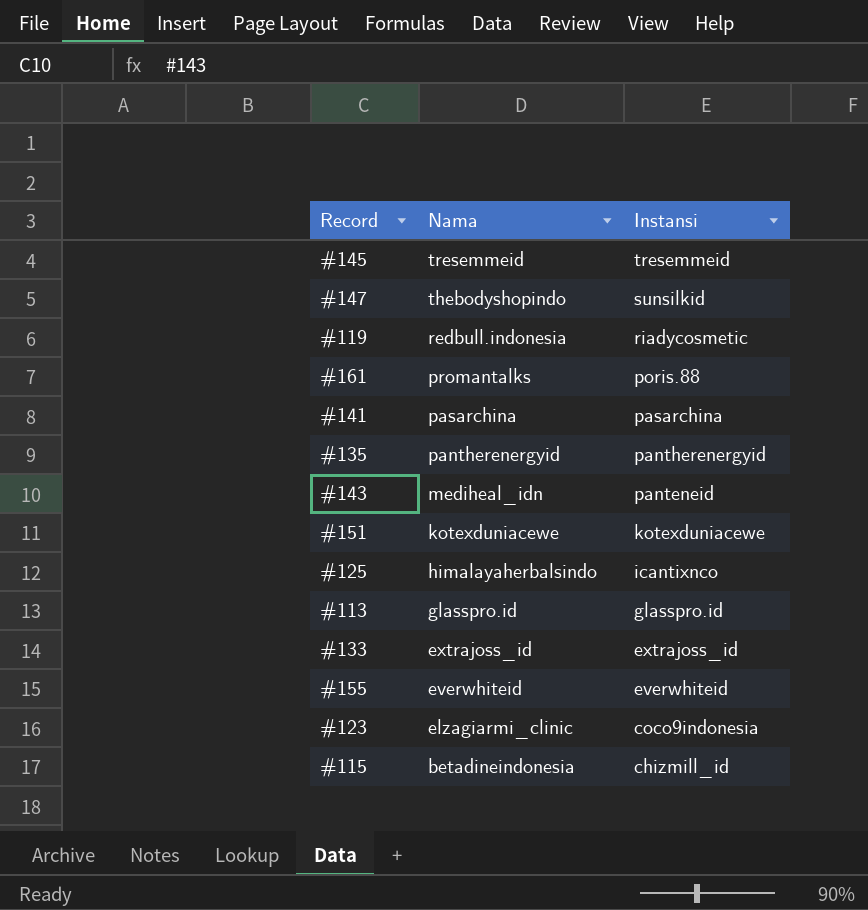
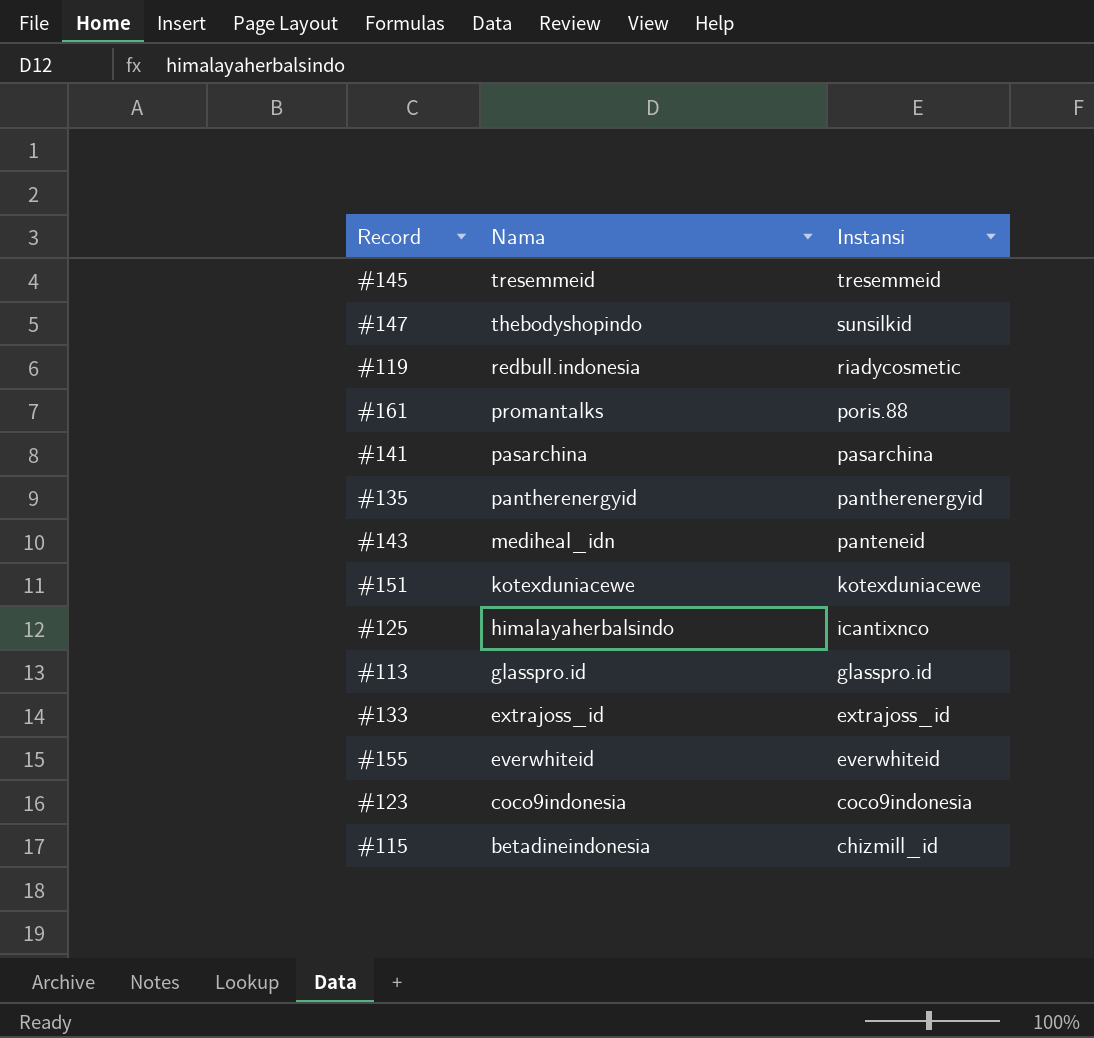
#123 | Nama: elzagiarmi_clinic -> coco9indonesia

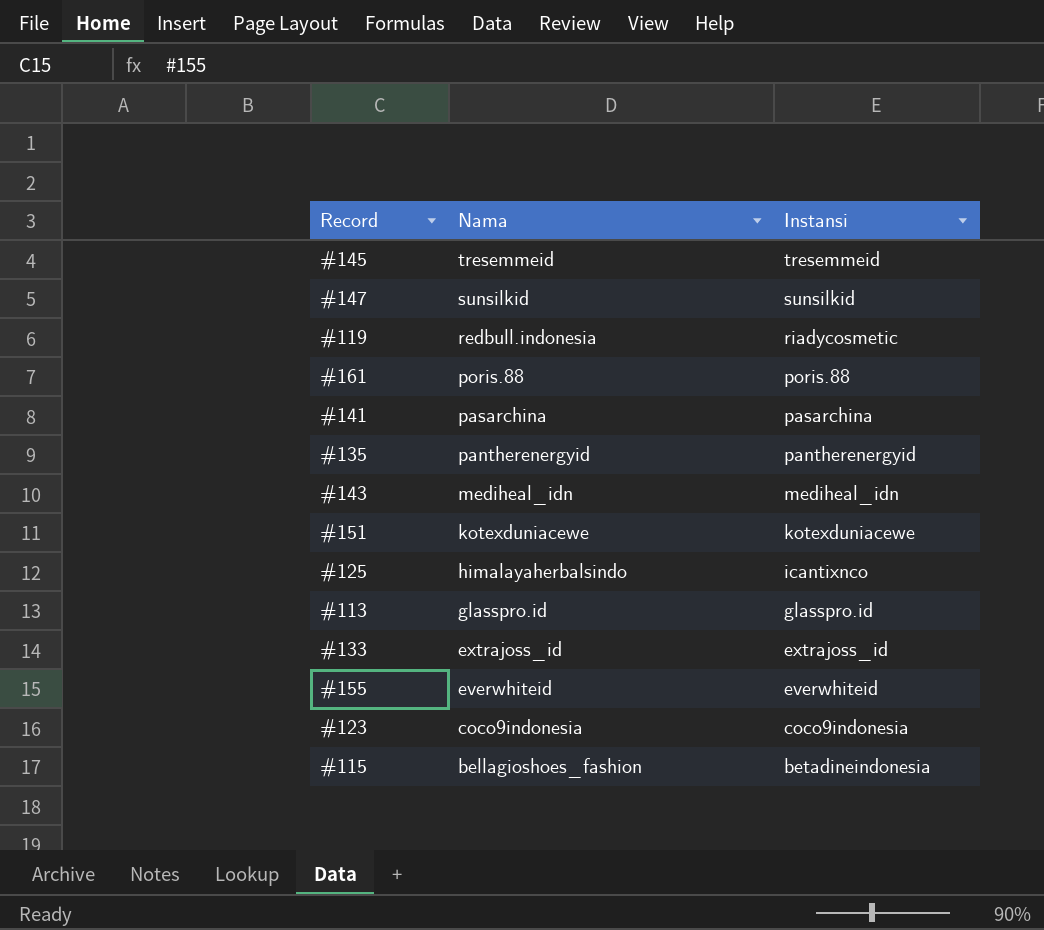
#147 | Nama: thebodyshopindo -> sunsilkid
#161 | Nama: promantalks -> poris.88
#143 | Instansi: panteneid -> mediheal_idn
#115 | Nama: betadineindonesia -> bellagioshoes_fashion
#115 | Instansi: chizmill_id -> betadineindonesia

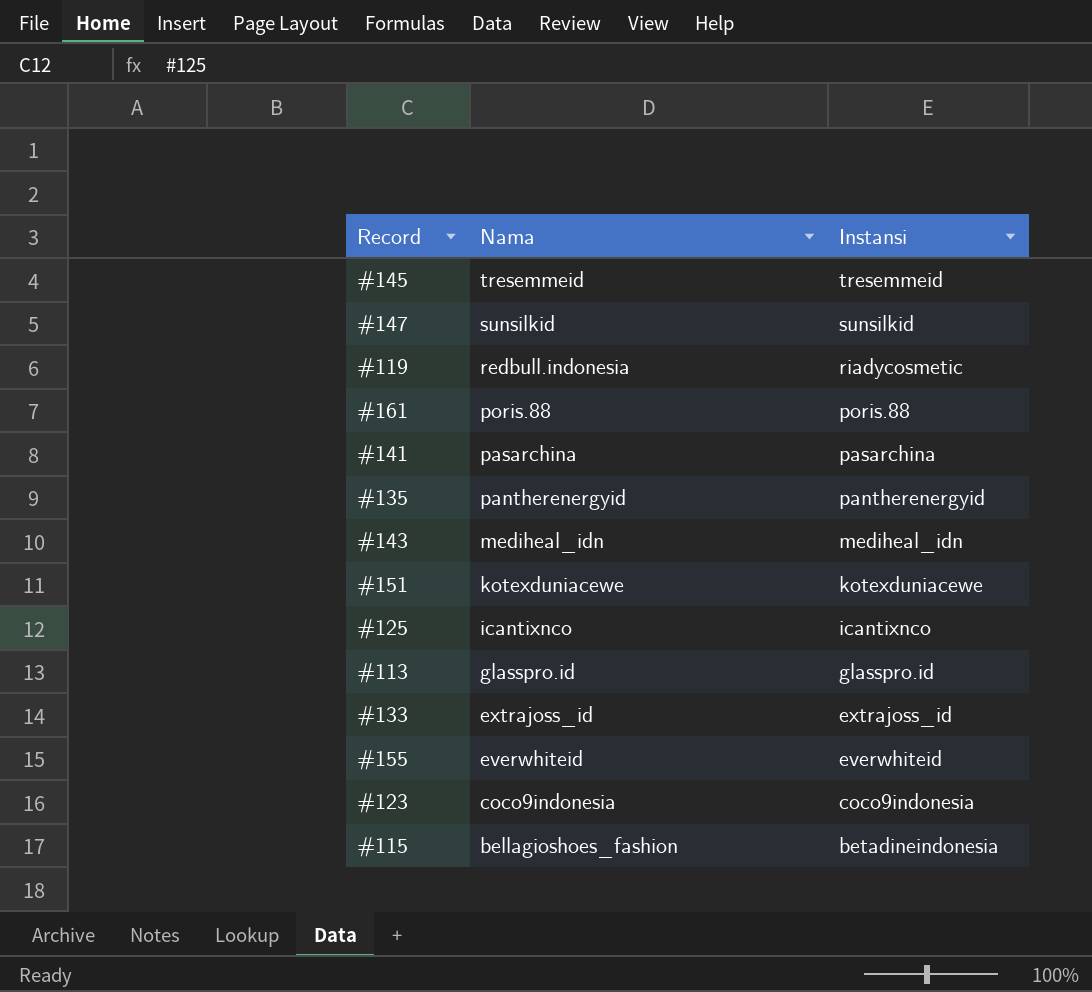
#125 | Nama: himalayaherbalsindo -> icantixnco

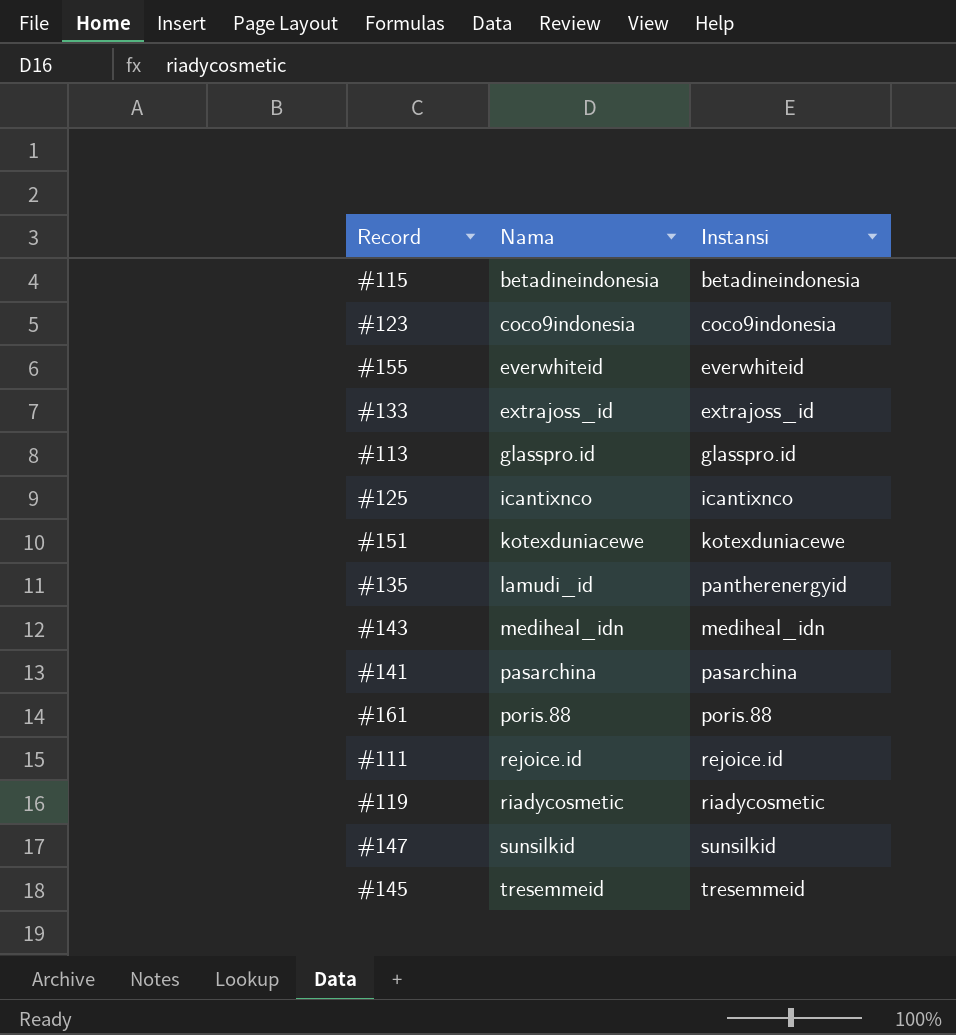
row order: Nama descending -> Nama ascending
#115 | Nama: bellagioshoes_fashion -> betadineindonesia
#135 | Nama: pantherenergyid -> lamudi_id
row #111: none -> rejoice.id | rejoice.id
#119 | Nama: redbull.indonesia -> riadycosmetic

